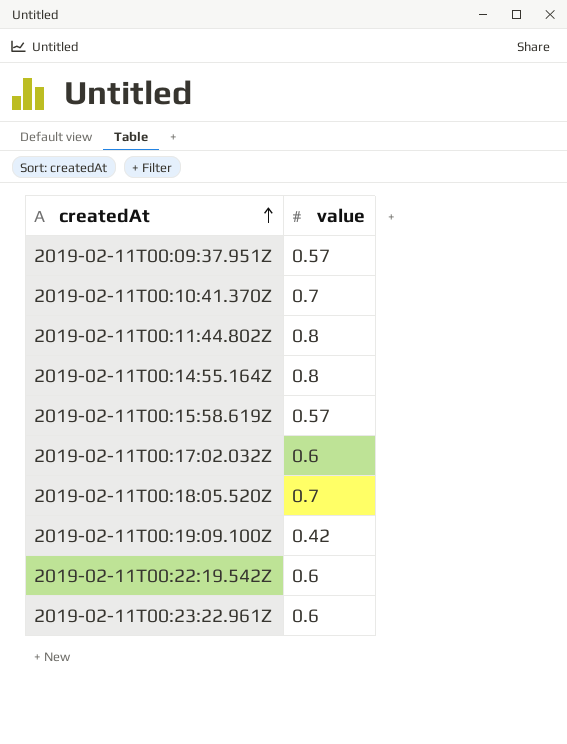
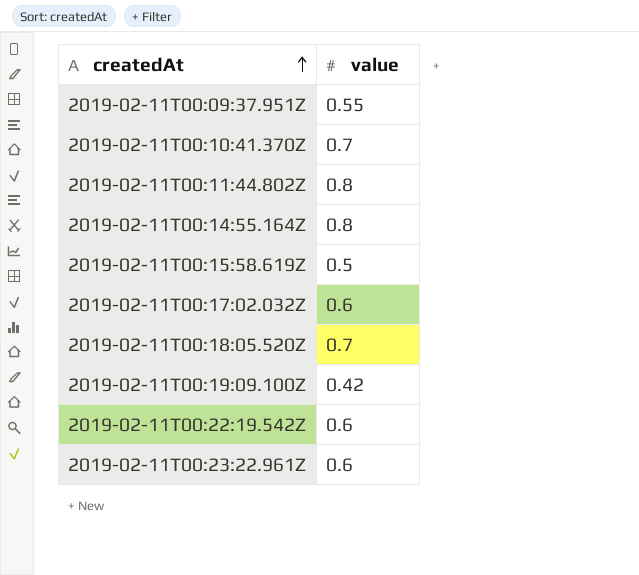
2019-02-11T00:09:37.951Z | value: 0.57 -> 0.55
2019-02-11T00:15:58.619Z | value: 0.57 -> 0.5

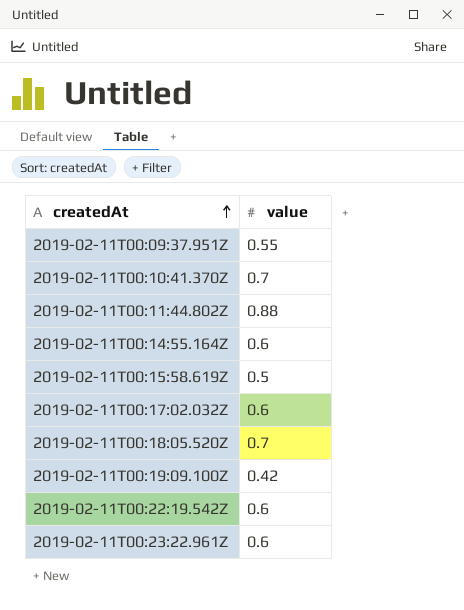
2019-02-11T00:11:44.802Z | value: 0.8 -> 0.88
2019-02-11T00:14:55.164Z | value: 0.8 -> 0.6

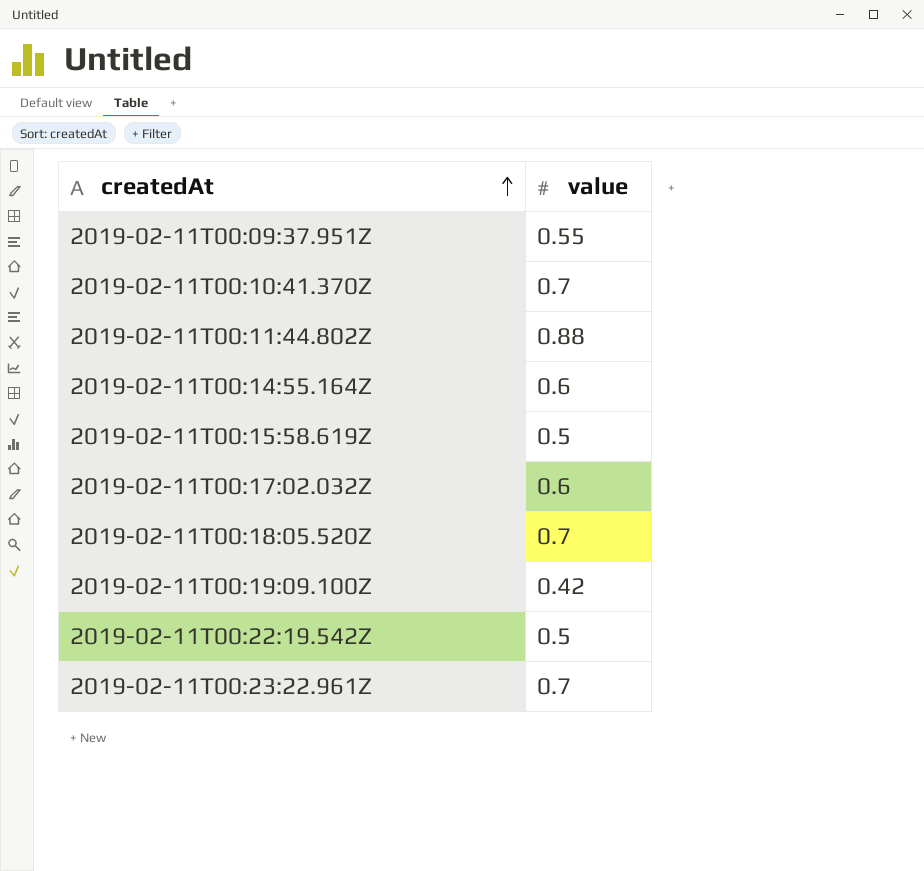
2019-02-11T00:22:19.542Z | value: 0.6 -> 0.5
2019-02-11T00:23:22.961Z | value: 0.6 -> 0.7

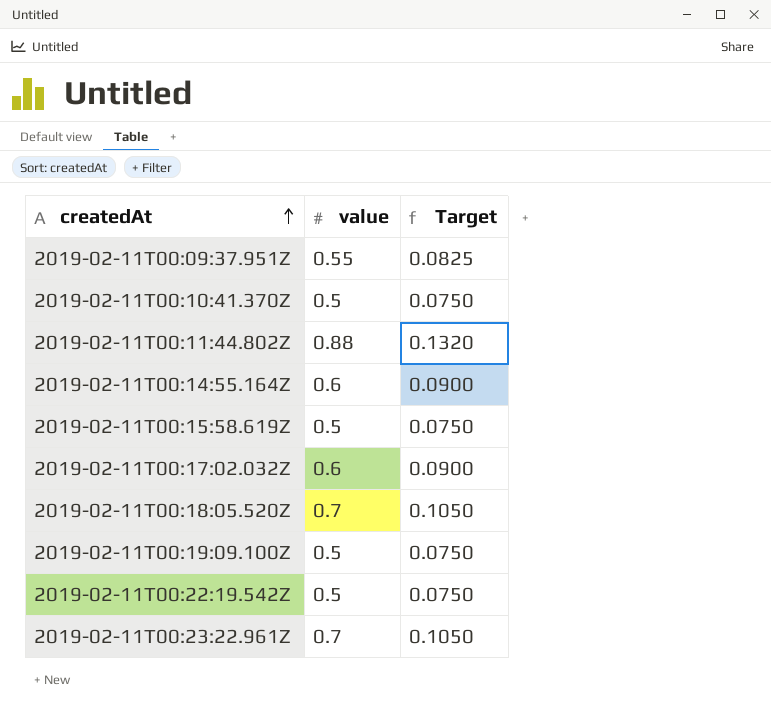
column Target | formula: none -> [value] * 0.15
2019-02-11T00:10:41.370Z | value: 0.7 -> 0.5
2019-02-11T00:19:09.100Z | value: 0.42 -> 0.5

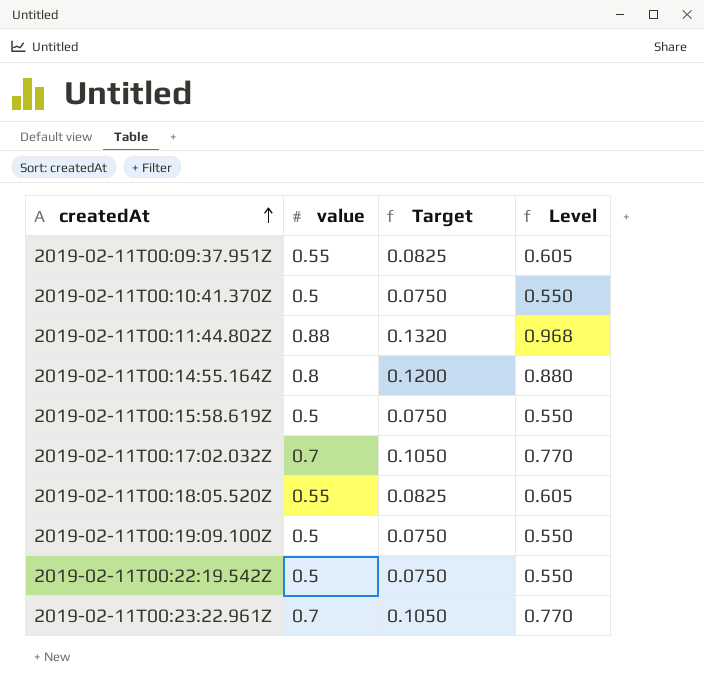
column Level | formula: none -> [value] * 1.1
2019-02-11T00:14:55.164Z | value: 0.6 -> 0.8
2019-02-11T00:14:55.164Z | Target: 0.0900 -> 0.1200
2019-02-11T00:17:02.032Z | value: 0.6 -> 0.7
2019-02-11T00:17:02.032Z | Target: 0.0900 -> 0.1050
2019-02-11T00:18:05.520Z | value: 0.7 -> 0.55
2019-02-11T00:18:05.520Z | Target: 0.1050 -> 0.0825

